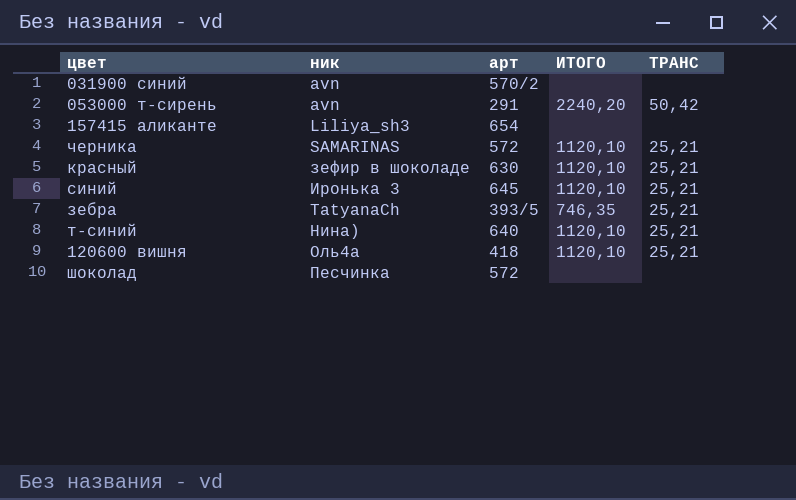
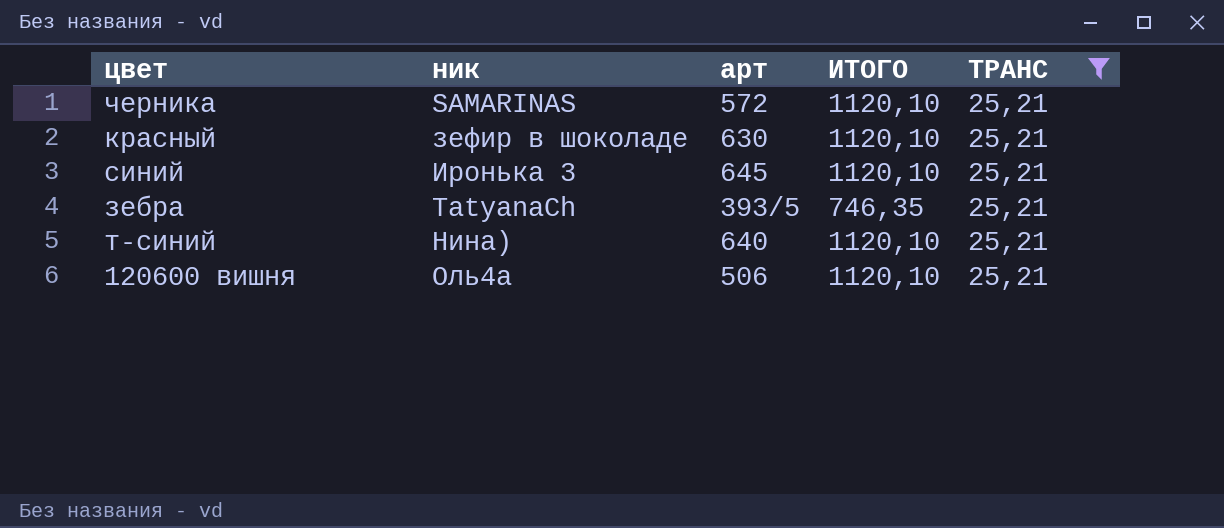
filter: none -> ТРАНС = 25,21
120600 вишня | арт: 418 -> 506

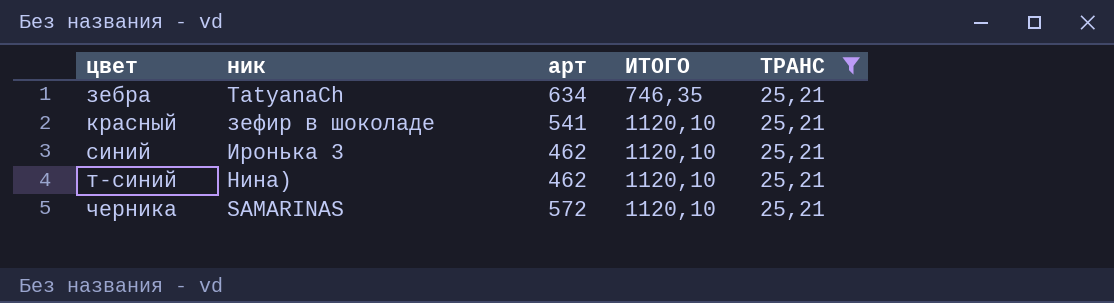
row order: none -> цвет ascending
row 120600 вишня: Оль4а | 506 | 1120,10 | 25,21 -> none
зебра | арт: 393/5 -> 634
красный | арт: 630 -> 541
синий | арт: 645 -> 462
т-синий | арт: 640 -> 462

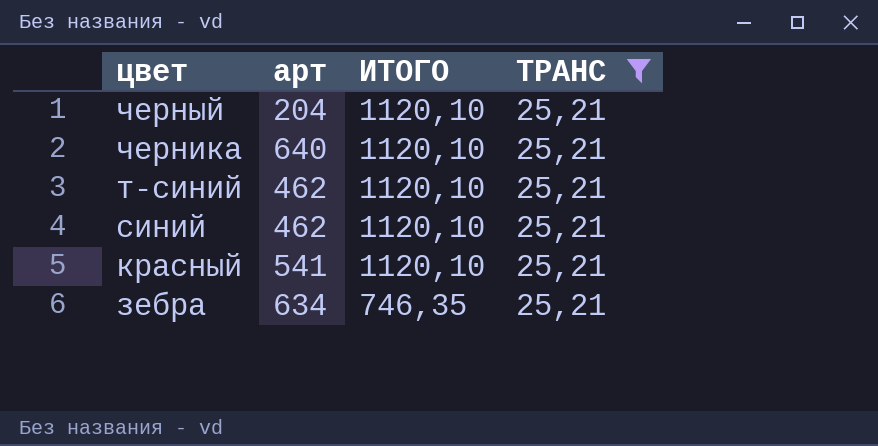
row order: цвет ascending -> цвет descending
column ник | position: 2 -> none
row черный: none -> 204 | 1120,10 | 25,21
черника | арт: 572 -> 640

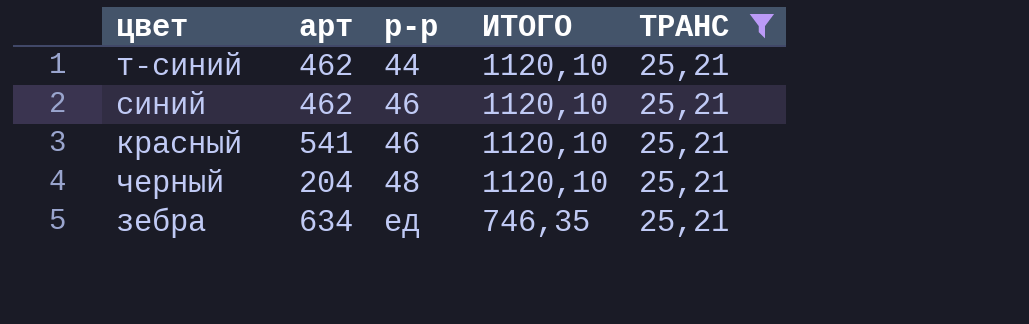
row order: цвет descending -> р-р ascending
column р-р | position: none -> 3
row черника: 640 | 1120,10 | 25,21 -> none

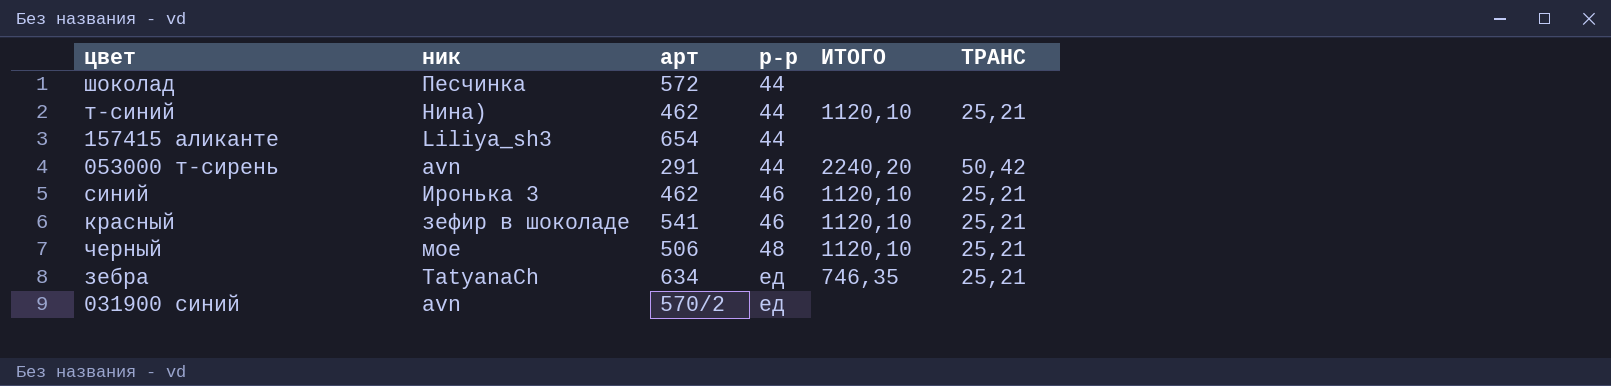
filter: ТРАНС = 25,21 -> none
column ник | position: none -> 2
черный | арт: 204 -> 506

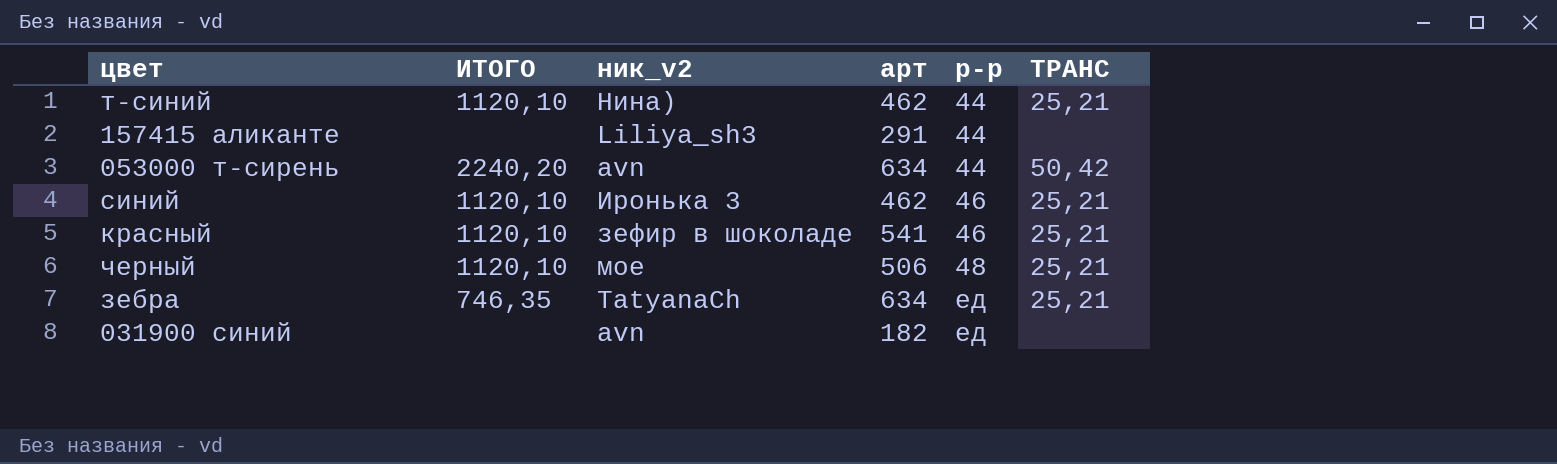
column ИТОГО | position: 5 -> 2
column name: ник -> ник_v2
row шоколад: Песчинка | 572 | 44 | none | none -> none
157415 аликанте | арт: 654 -> 291
053000 т-сирень | арт: 291 -> 634
031900 синий | арт: 570/2 -> 182

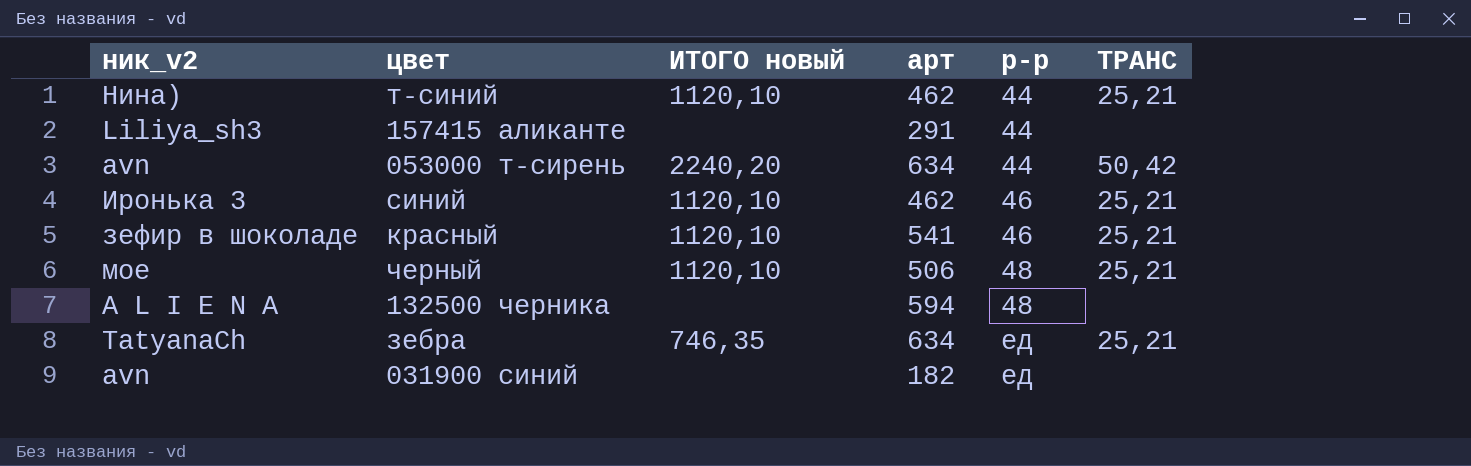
column ник_v2 | position: 3 -> 1
column name: ИТОГО -> ИТОГО новый
row 132500 черника: none -> A L I E N A | none | 594 | 48 | none

